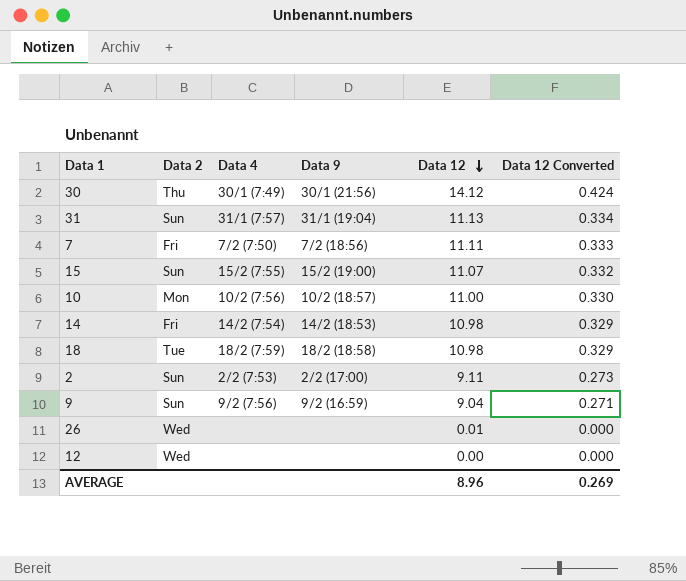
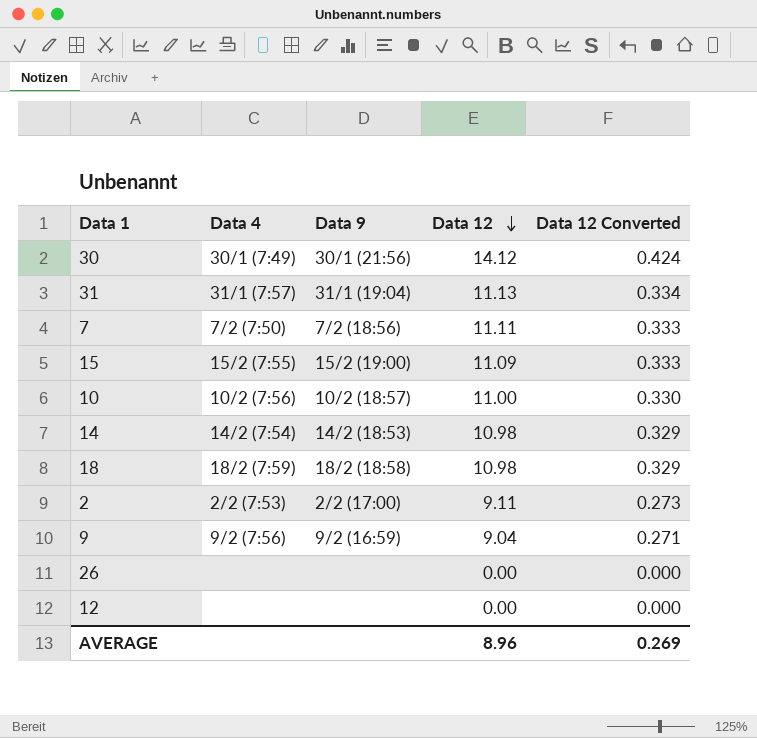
column Data 2 | position: 2 -> none
15 | Data 12: 11.07 -> 11.09
15 | Data 12 Converted: 0.332 -> 0.333
26 | Data 12: 0.01 -> 0.00

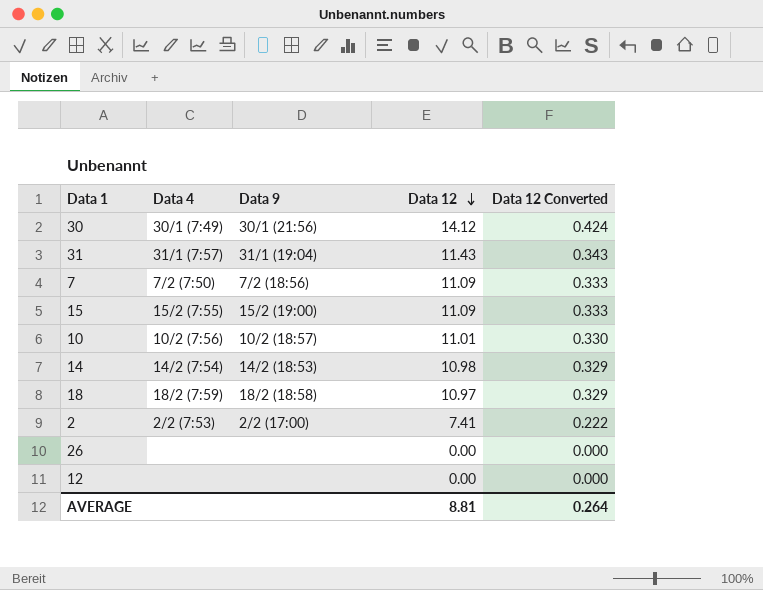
row 9: 9/2 (7:56) | 9/2 (16:59) | 9.04 | 0.271 -> none
31 | Data 12: 11.13 -> 11.43
31 | Data 12 Converted: 0.334 -> 0.343
7 | Data 12: 11.11 -> 11.09
10 | Data 12: 11.00 -> 11.01
18 | Data 12: 10.98 -> 10.97
2 | Data 12: 9.11 -> 7.41
2 | Data 12 Converted: 0.273 -> 0.222
AVERAGE | Data 12: 8.96 -> 8.81
AVERAGE | Data 12 Converted: 0.269 -> 0.264

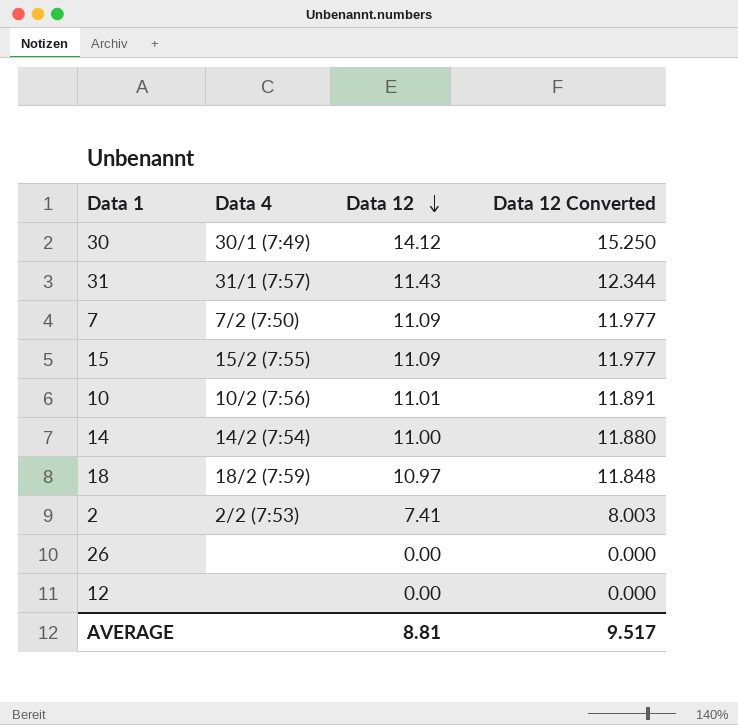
column Data 9 | position: 3 -> none
column Data 12 Converted | formula: [Data 12] * 0.03 -> [Data 12] * 1.08
14 | Data 12: 10.98 -> 11.00
AVERAGE | Data 12 Converted: 0.264 -> 9.517

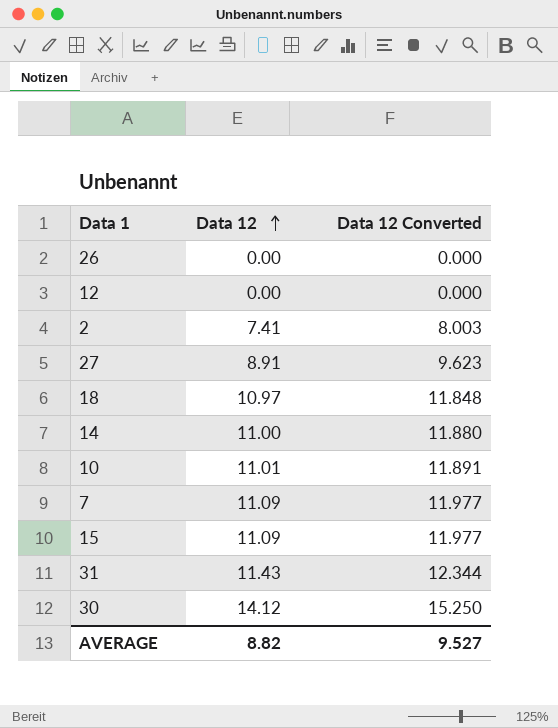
row order: Data 12 descending -> Data 12 ascending
column Data 4 | position: 2 -> none
row 27: none -> 8.91 | 9.623
AVERAGE | Data 12: 8.81 -> 8.82
AVERAGE | Data 12 Converted: 9.517 -> 9.527

